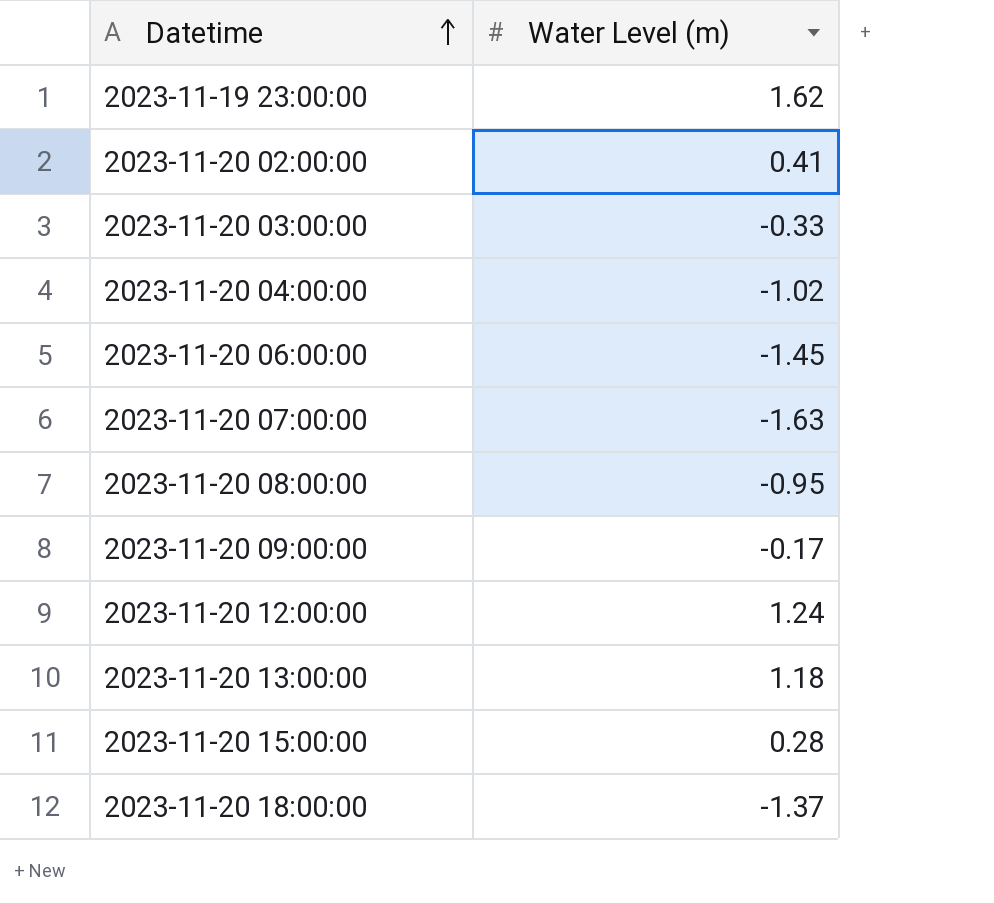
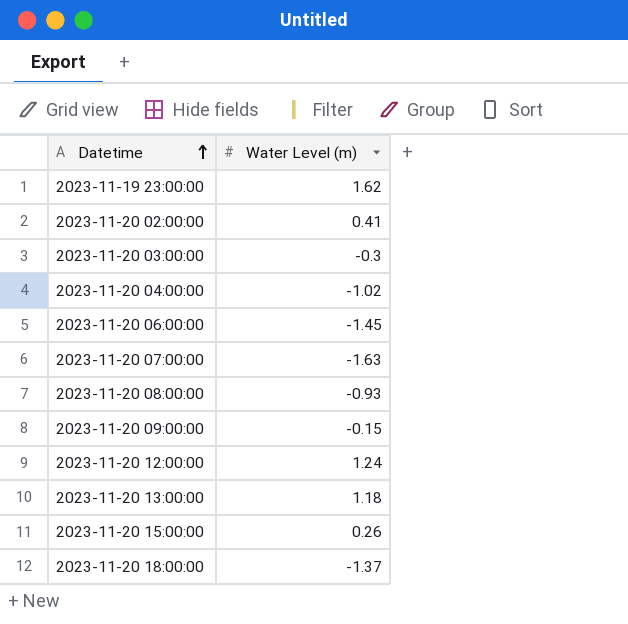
2023-11-20 03:00:00 | Water Level (m): -0.33 -> -0.3
2023-11-20 08:00:00 | Water Level (m): -0.95 -> -0.93
2023-11-20 09:00:00 | Water Level (m): -0.17 -> -0.15
2023-11-20 15:00:00 | Water Level (m): 0.28 -> 0.26

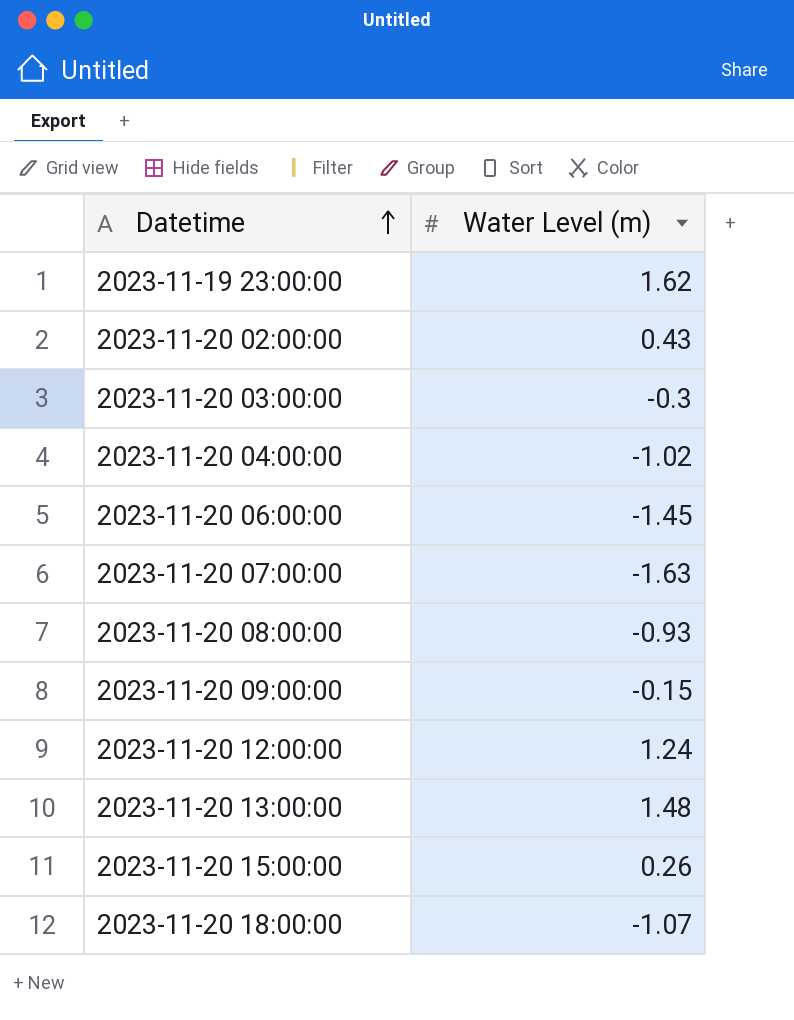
2023-11-20 02:00:00 | Water Level (m): 0.41 -> 0.43
2023-11-20 13:00:00 | Water Level (m): 1.18 -> 1.48
2023-11-20 18:00:00 | Water Level (m): -1.37 -> -1.07

